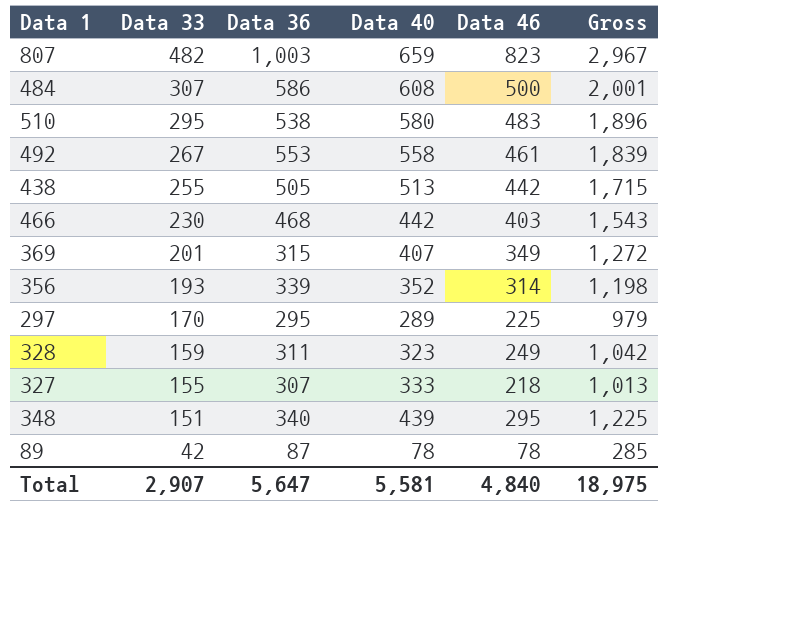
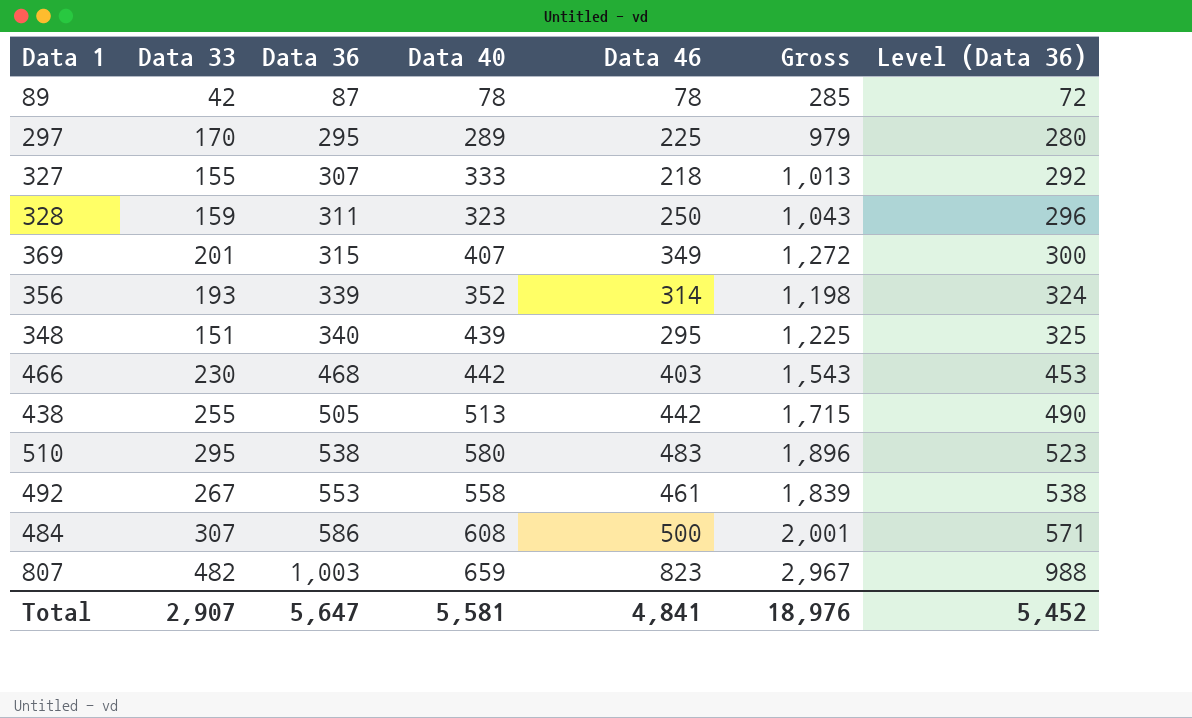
row order: Data 33 descending -> Data 36 ascending
column Level (Data 36) | formula: none -> [Data 36] - 15
328 | Data 46: 249 -> 250
328 | Gross: 1,042 -> 1,043
Total | Data 46: 4,840 -> 4,841
Total | Gross: 18,975 -> 18,976

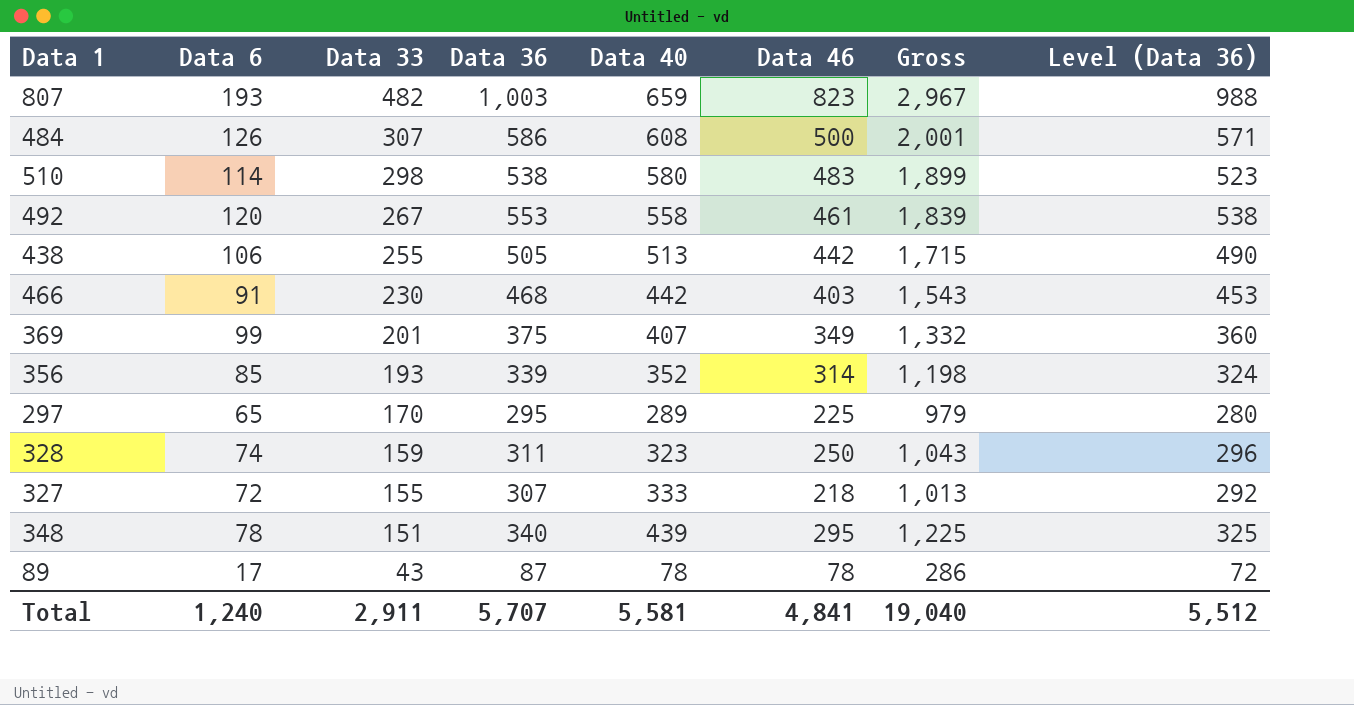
row order: Data 36 ascending -> Data 33 descending
column Data 6 | position: none -> 2
510 | Data 33: 295 -> 298
510 | Gross: 1,896 -> 1,899
369 | Data 36: 315 -> 375
369 | Gross: 1,272 -> 1,332
369 | Level (Data 36): 300 -> 360
89 | Data 33: 42 -> 43
89 | Gross: 285 -> 286
Total | Data 33: 2,907 -> 2,911
Total | Data 36: 5,647 -> 5,707
Total | Gross: 18,976 -> 19,040
Total | Level (Data 36): 5,452 -> 5,512

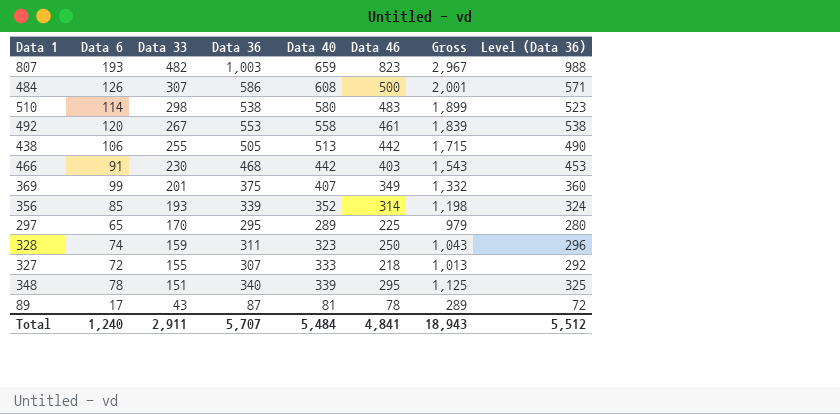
348 | Data 40: 439 -> 339
348 | Gross: 1,225 -> 1,125
89 | Data 40: 78 -> 81
89 | Gross: 286 -> 289
Total | Data 40: 5,581 -> 5,484
Total | Gross: 19,040 -> 18,943

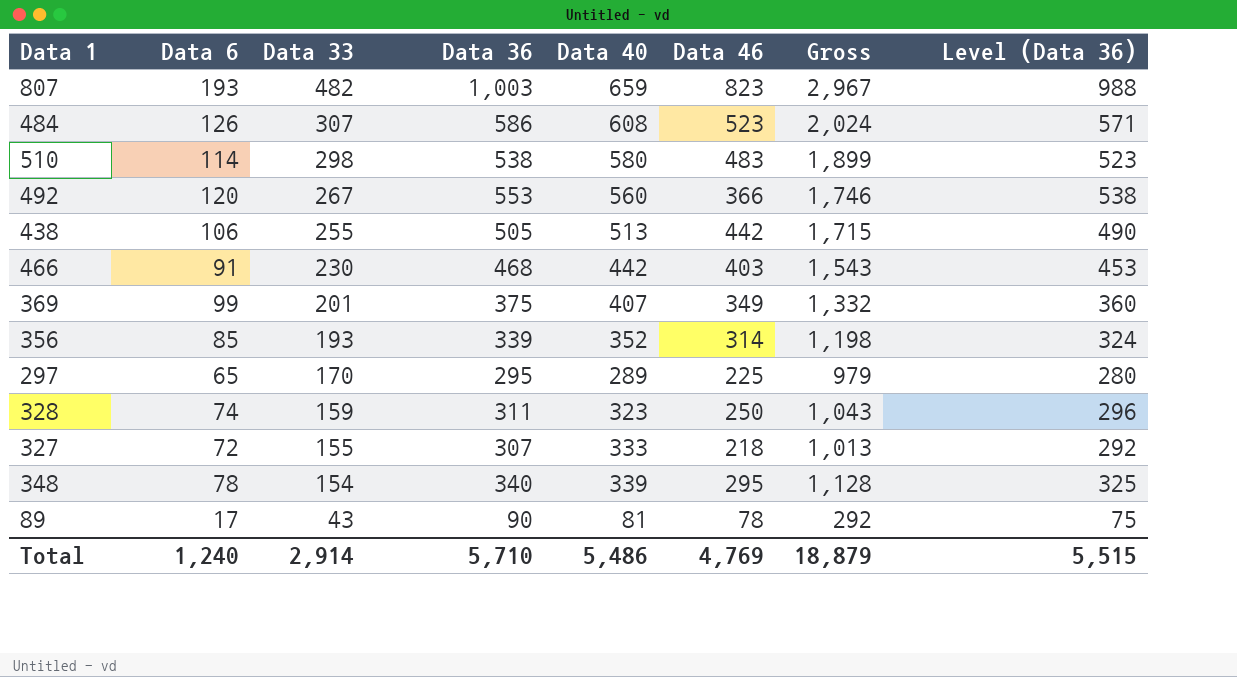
484 | Data 46: 500 -> 523
484 | Gross: 2,001 -> 2,024
492 | Data 40: 558 -> 560
492 | Data 46: 461 -> 366
492 | Gross: 1,839 -> 1,746
348 | Data 33: 151 -> 154
348 | Gross: 1,125 -> 1,128
89 | Data 36: 87 -> 90
89 | Gross: 289 -> 292
89 | Level (Data 36): 72 -> 75
Total | Data 33: 2,911 -> 2,914
Total | Data 36: 5,707 -> 5,710
Total | Data 40: 5,484 -> 5,486
Total | Data 46: 4,841 -> 4,769
Total | Gross: 18,943 -> 18,879
Total | Level (Data 36): 5,512 -> 5,515

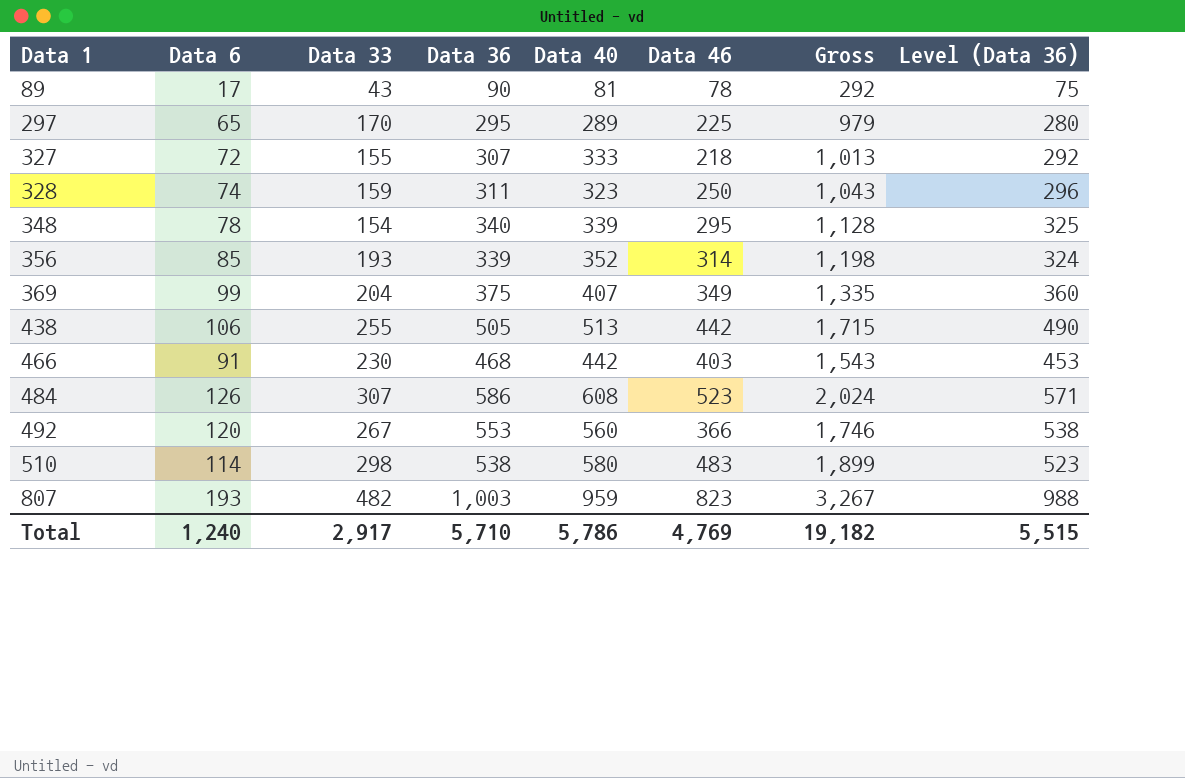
row order: Data 33 descending -> Data 1 ascending
369 | Data 33: 201 -> 204
369 | Gross: 1,332 -> 1,335
807 | Data 40: 659 -> 959
807 | Gross: 2,967 -> 3,267
Total | Data 33: 2,914 -> 2,917
Total | Data 40: 5,486 -> 5,786
Total | Gross: 18,879 -> 19,182

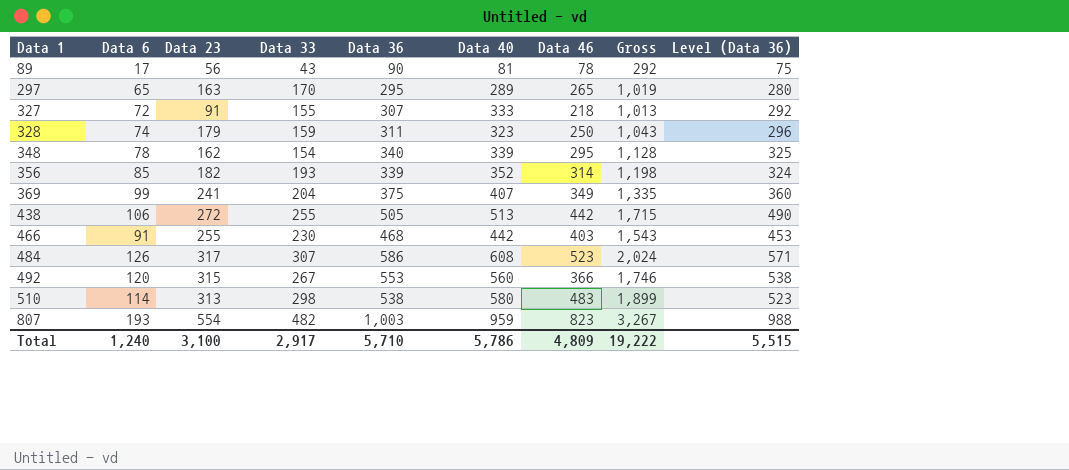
column Data 23 | position: none -> 3
297 | Data 46: 225 -> 265
297 | Gross: 979 -> 1,019
Total | Data 46: 4,769 -> 4,809
Total | Gross: 19,182 -> 19,222

